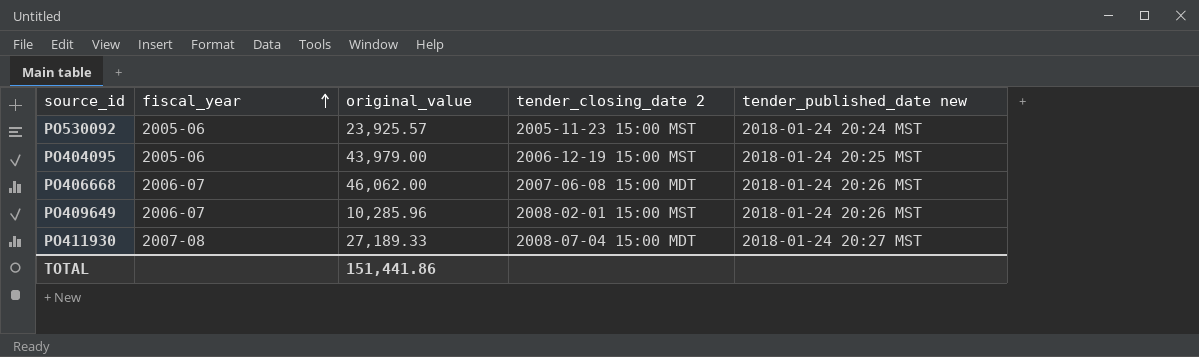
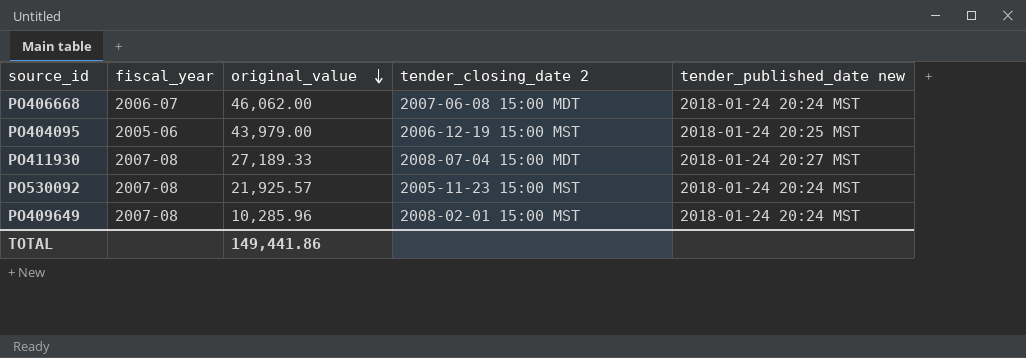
row order: fiscal_year ascending -> original_value descending
PO406668 | tender_published_date new: 2018-01-24 20:26 MST -> 2018-01-24 20:24 MST
PO530092 | fiscal_year: 2005-06 -> 2007-08
PO530092 | original_value: 23,925.57 -> 21,925.57
PO409649 | fiscal_year: 2006-07 -> 2007-08
PO409649 | tender_published_date new: 2018-01-24 20:26 MST -> 2018-01-24 20:24 MST
TOTAL | original_value: 151,441.86 -> 149,441.86

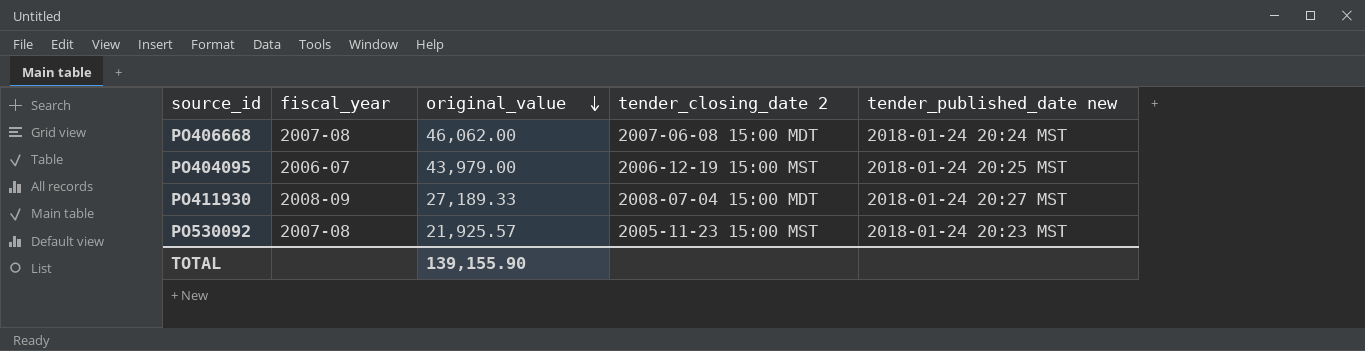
row PO409649: 2007-08 | 10,285.96 | 2008-02-01 15:00 MST | 2018-01-24 20:24 MST -> none
PO406668 | fiscal_year: 2006-07 -> 2007-08
PO404095 | fiscal_year: 2005-06 -> 2006-07
PO411930 | fiscal_year: 2007-08 -> 2008-09
PO530092 | tender_published_date new: 2018-01-24 20:24 MST -> 2018-01-24 20:23 MST
TOTAL | original_value: 149,441.86 -> 139,155.90

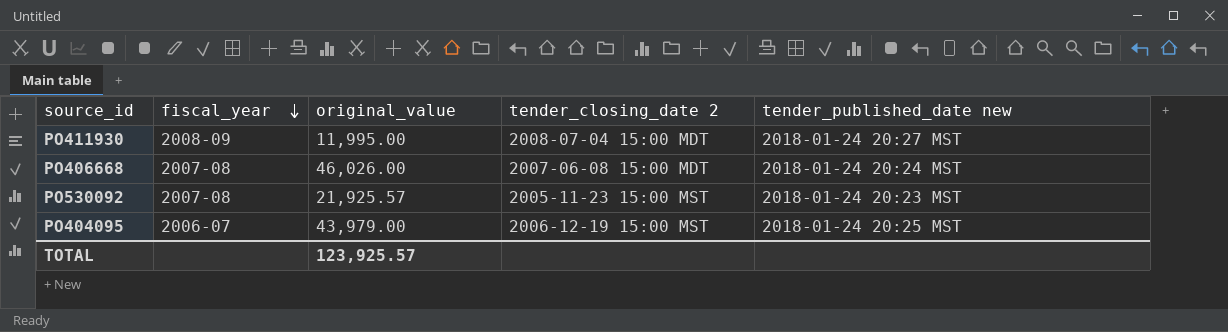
row order: original_value descending -> fiscal_year descending
PO411930 | original_value: 27,189.33 -> 11,995.00
PO406668 | original_value: 46,062.00 -> 46,026.00
TOTAL | original_value: 139,155.90 -> 123,925.57

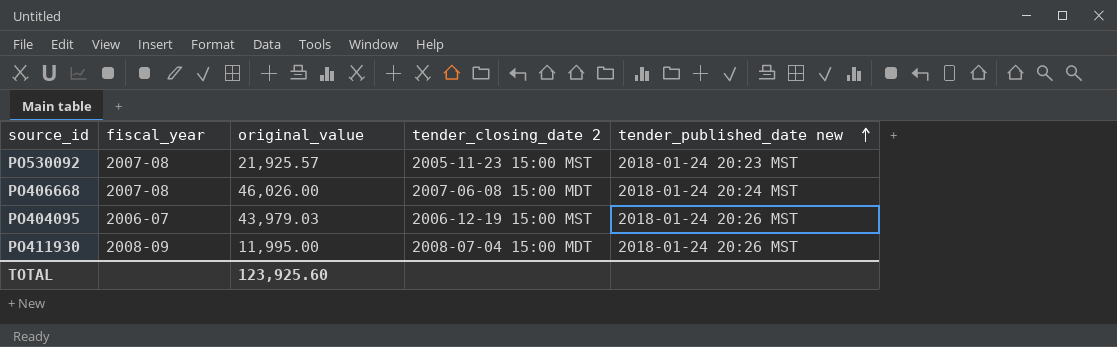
row order: fiscal_year descending -> tender_published_date new ascending
PO404095 | original_value: 43,979.00 -> 43,979.03
PO404095 | tender_published_date new: 2018-01-24 20:25 MST -> 2018-01-24 20:26 MST
PO411930 | tender_published_date new: 2018-01-24 20:27 MST -> 2018-01-24 20:26 MST
TOTAL | original_value: 123,925.57 -> 123,925.60

